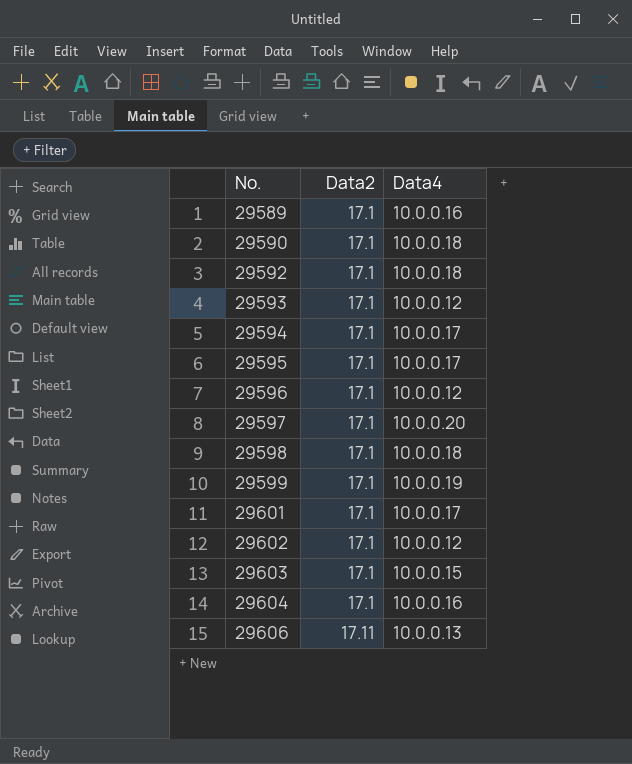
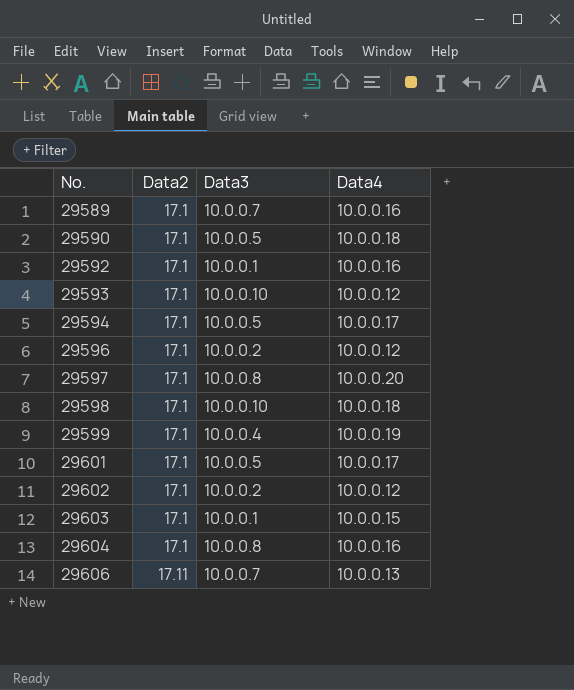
column Data3 | position: none -> 3
row 29595: 17.1 | 10.0.0.17 -> none
29592 | Data4: 10.0.0.18 -> 10.0.0.16

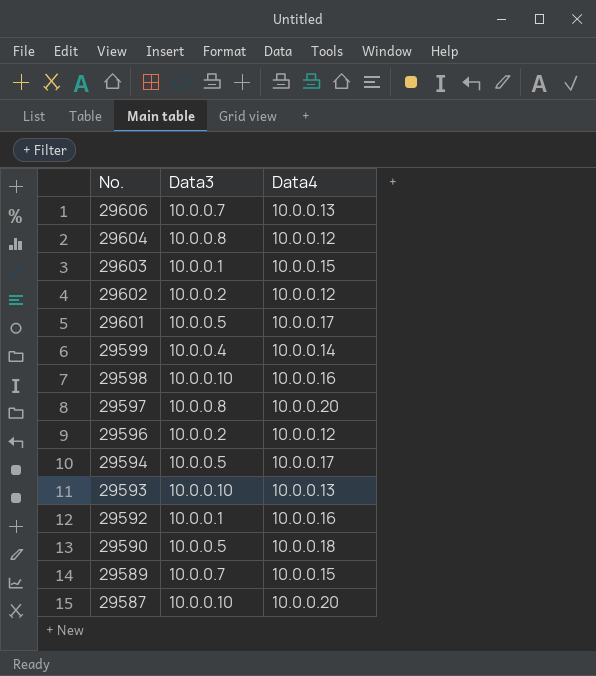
row order: No. ascending -> No. descending
column Data2 | position: 2 -> none
29604 | Data4: 10.0.0.16 -> 10.0.0.12
29599 | Data4: 10.0.0.19 -> 10.0.0.14
29598 | Data4: 10.0.0.18 -> 10.0.0.16
29593 | Data4: 10.0.0.12 -> 10.0.0.13
29589 | Data4: 10.0.0.16 -> 10.0.0.15
row 29587: none -> 10.0.0.10 | 10.0.0.20

